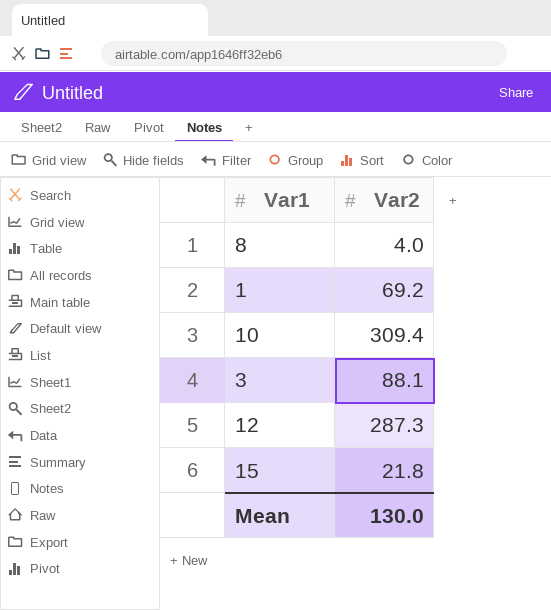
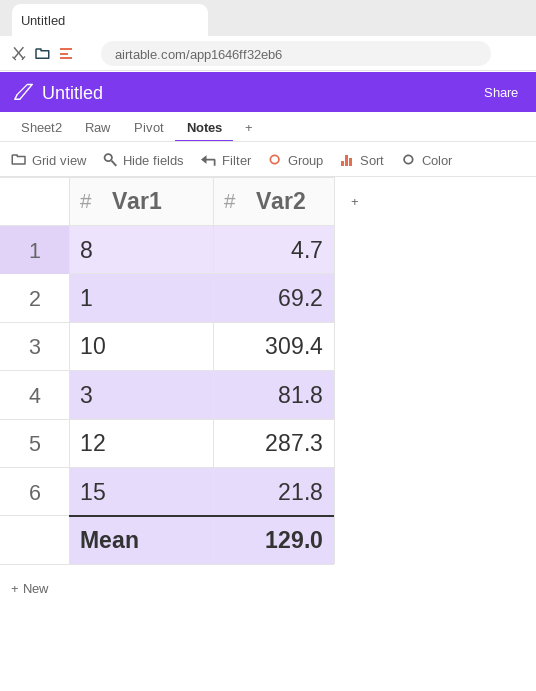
8 | Var2: 4.0 -> 4.7
3 | Var2: 88.1 -> 81.8
Mean | Var2: 130.0 -> 129.0

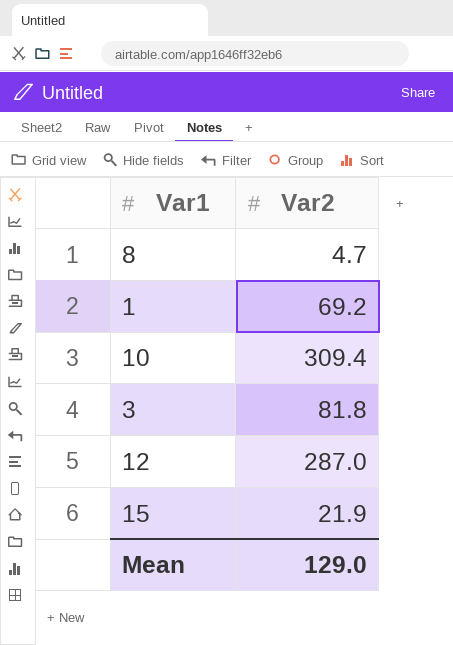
12 | Var2: 287.3 -> 287.0
15 | Var2: 21.8 -> 21.9

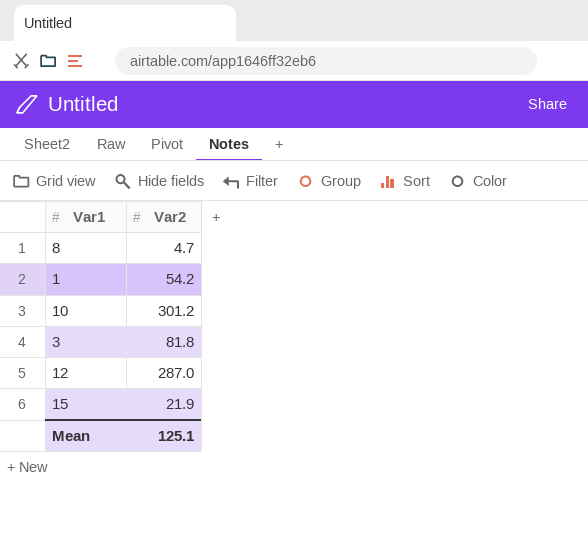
1 | Var2: 69.2 -> 54.2
10 | Var2: 309.4 -> 301.2
Mean | Var2: 129.0 -> 125.1

